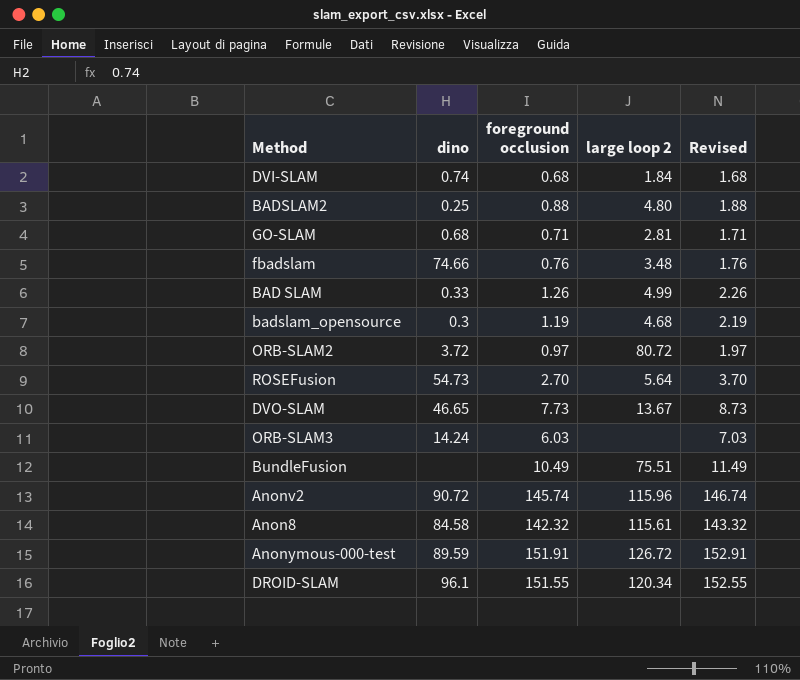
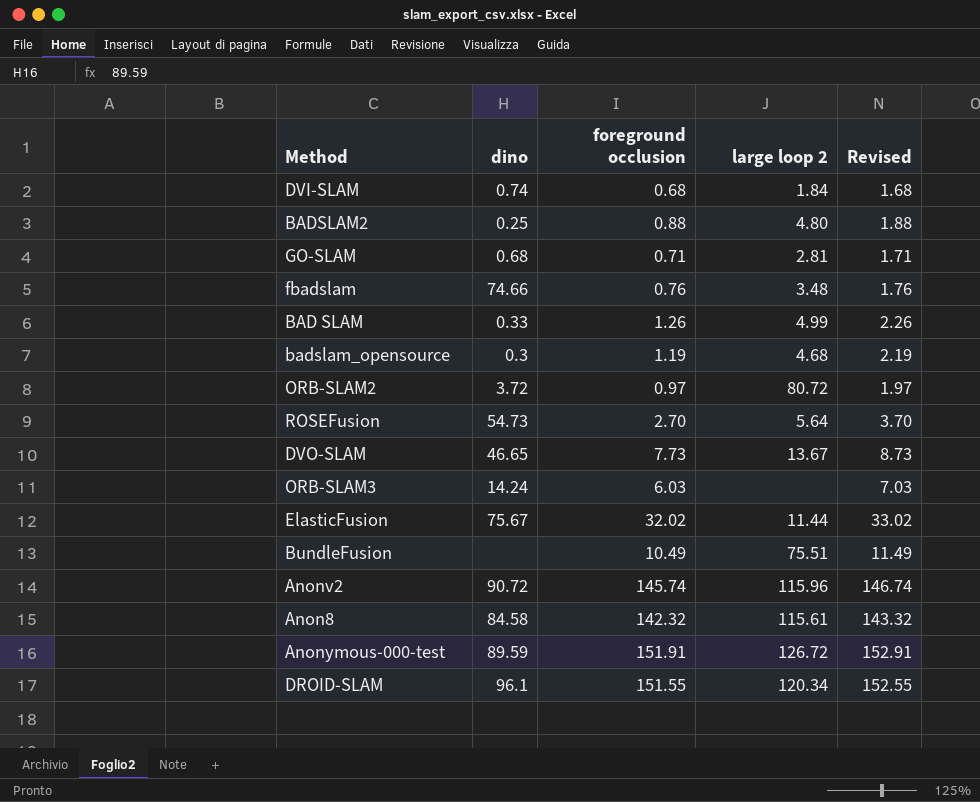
row ElasticFusion: none -> 75.67 | 32.02 | 11.44 | 33.02

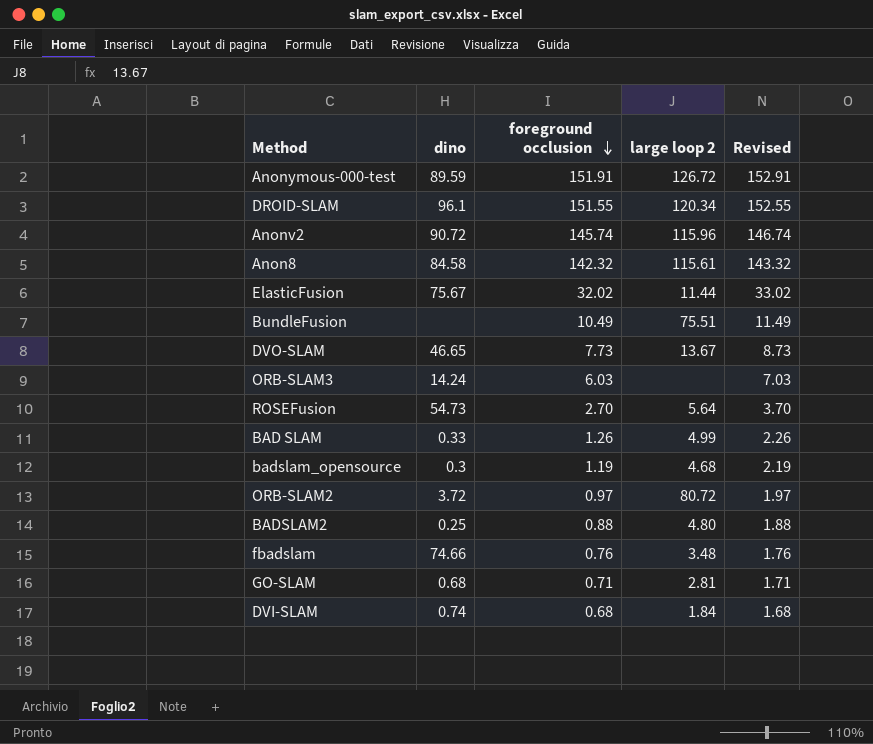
row order: none -> foreground occlusion descending

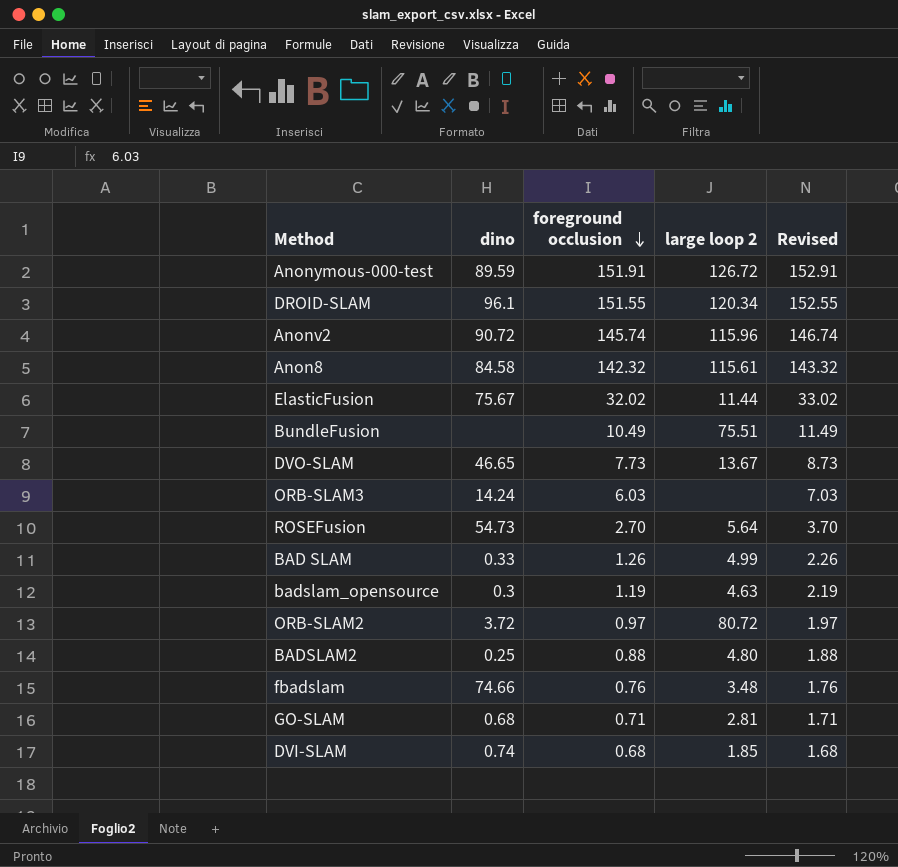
badslam_opensource | large loop 2: 4.68 -> 4.63
DVI-SLAM | large loop 2: 1.84 -> 1.85

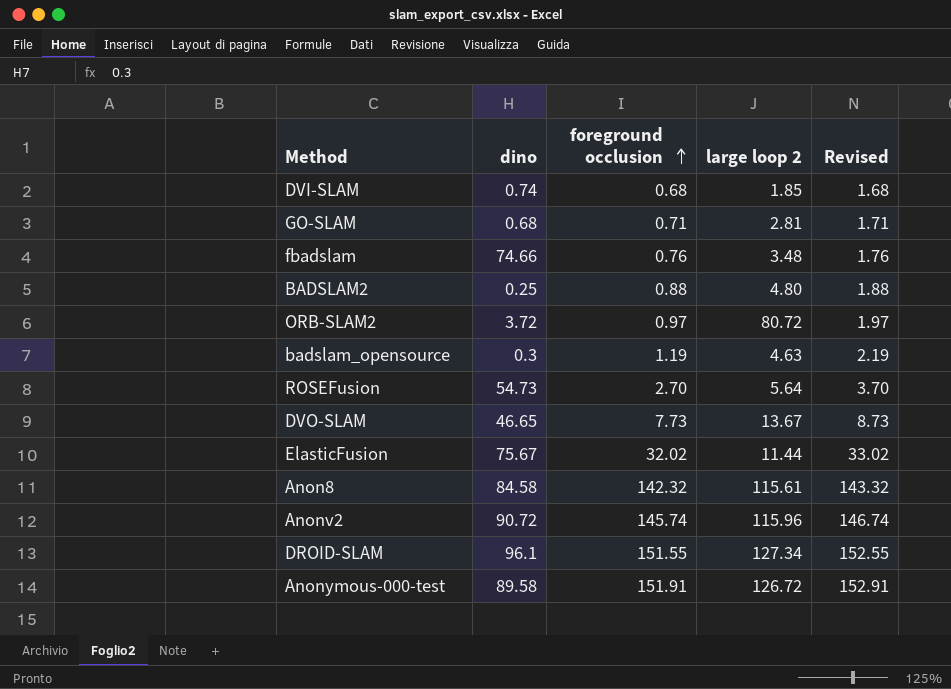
row order: foreground occlusion descending -> foreground occlusion ascending
row BundleFusion: none | 10.49 | 75.51 | 11.49 -> none
row ORB-SLAM3: 14.24 | 6.03 | none | 7.03 -> none
row BAD SLAM: 0.33 | 1.26 | 4.99 | 2.26 -> none
DROID-SLAM | large loop 2: 120.34 -> 127.34
Anonymous-000-test | dino: 89.59 -> 89.58

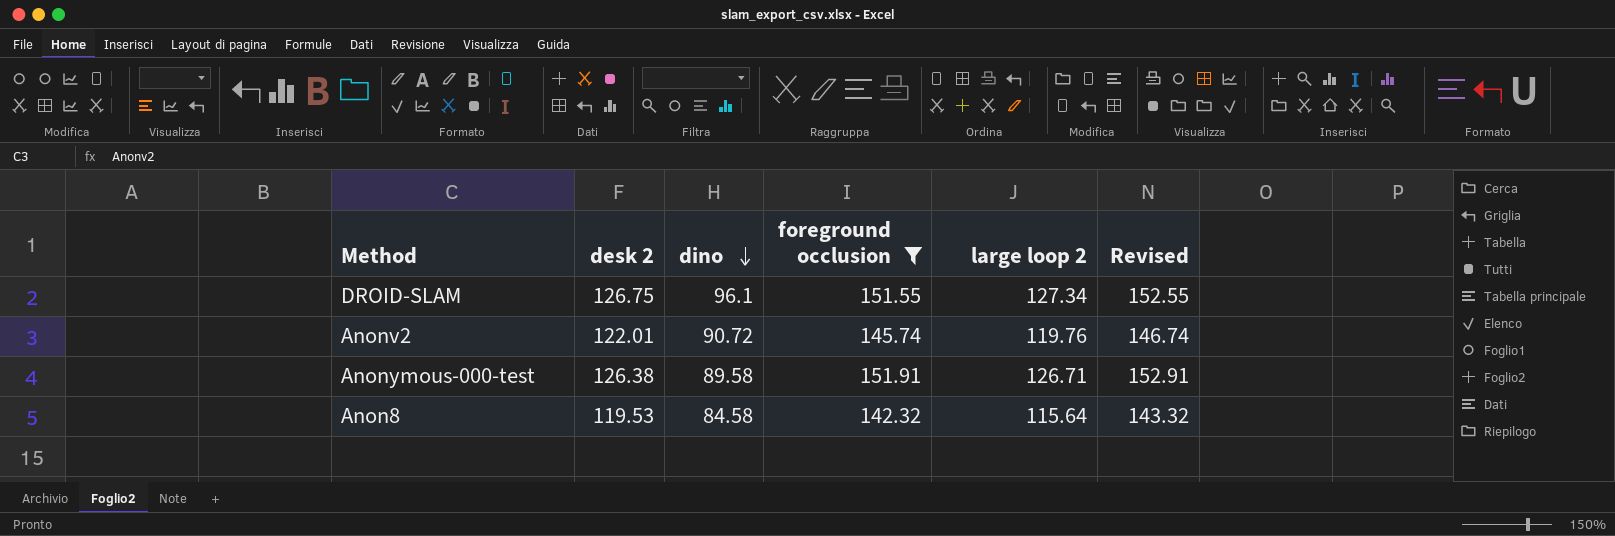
filter: none -> foreground occlusion >= 142.32
row order: foreground occlusion ascending -> dino descending
column desk 2 | position: none -> 2
Anonv2 | large loop 2: 115.96 -> 119.76
Anonymous-000-test | large loop 2: 126.72 -> 126.71
Anon8 | large loop 2: 115.61 -> 115.64

